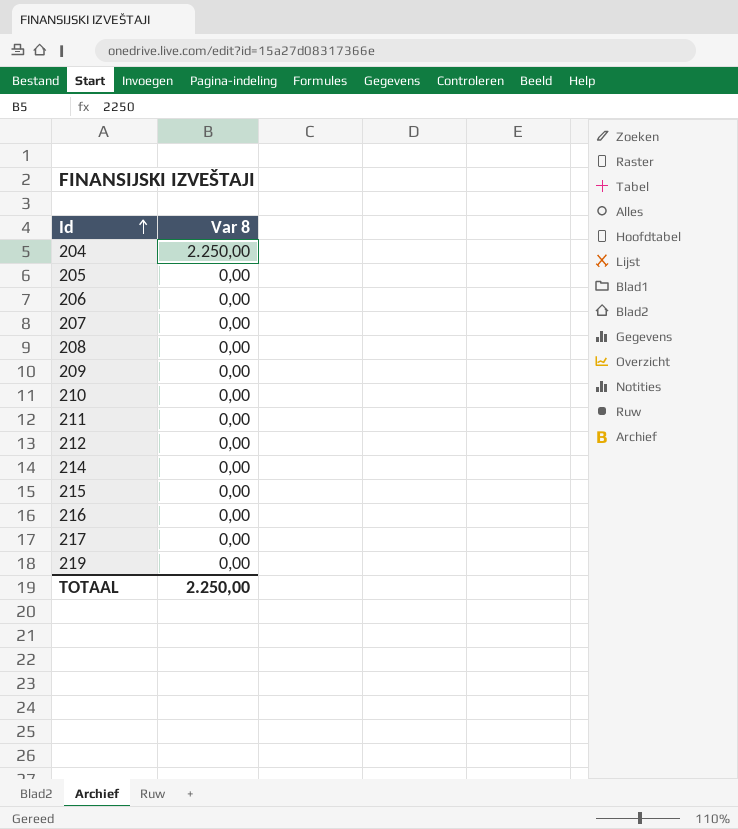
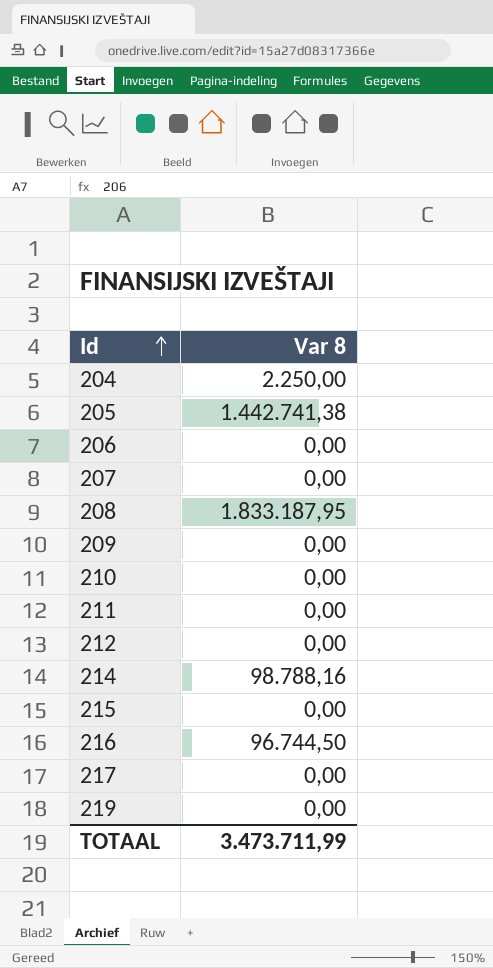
205 | Var 8: 0,00 -> 1.442.741,38
208 | Var 8: 0,00 -> 1.833.187,95
214 | Var 8: 0,00 -> 98.788,16
216 | Var 8: 0,00 -> 96.744,50
TOTAAL | Var 8: 2.250,00 -> 3.473.711,99

